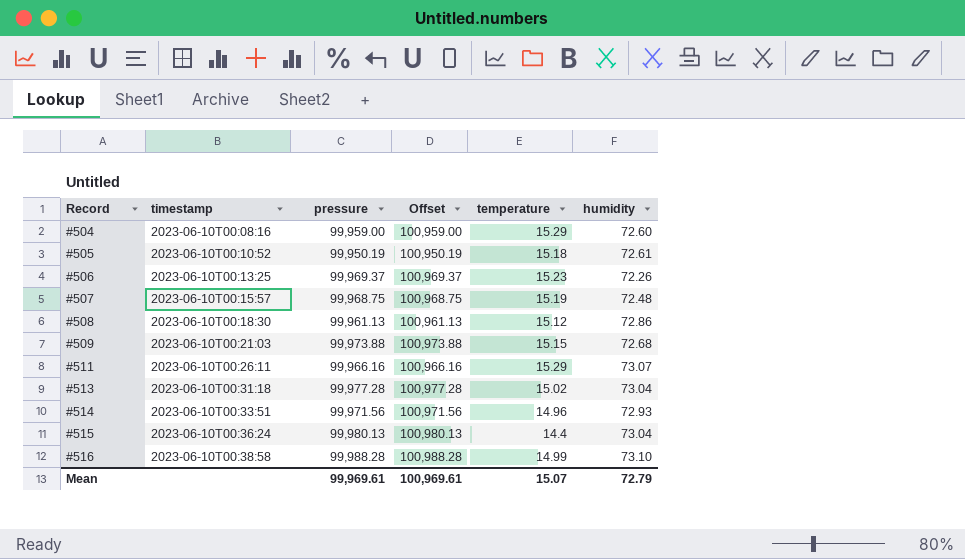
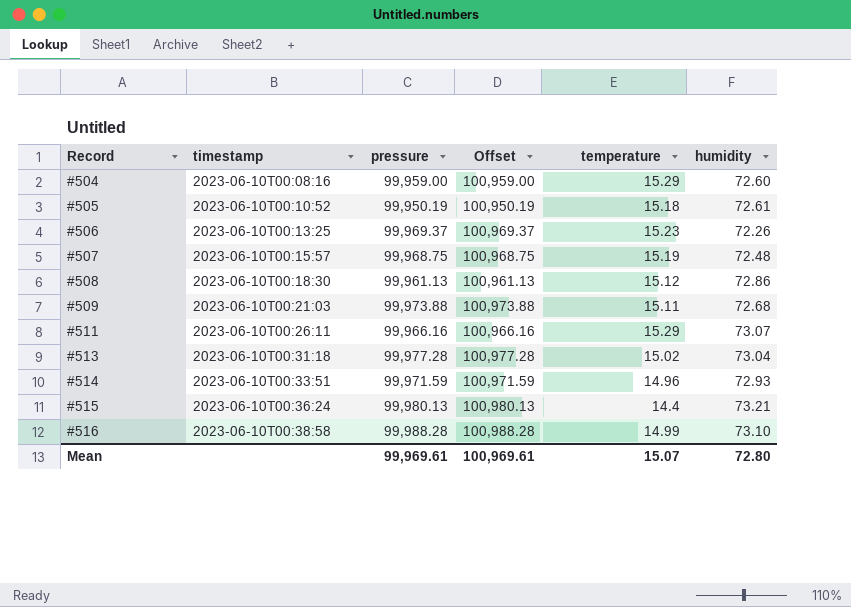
#509 | temperature: 15.15 -> 15.11
#514 | pressure: 99,971.56 -> 99,971.59
#514 | Offset: 100,971.56 -> 100,971.59
#515 | humidity: 73.04 -> 73.21
Mean | humidity: 72.79 -> 72.80

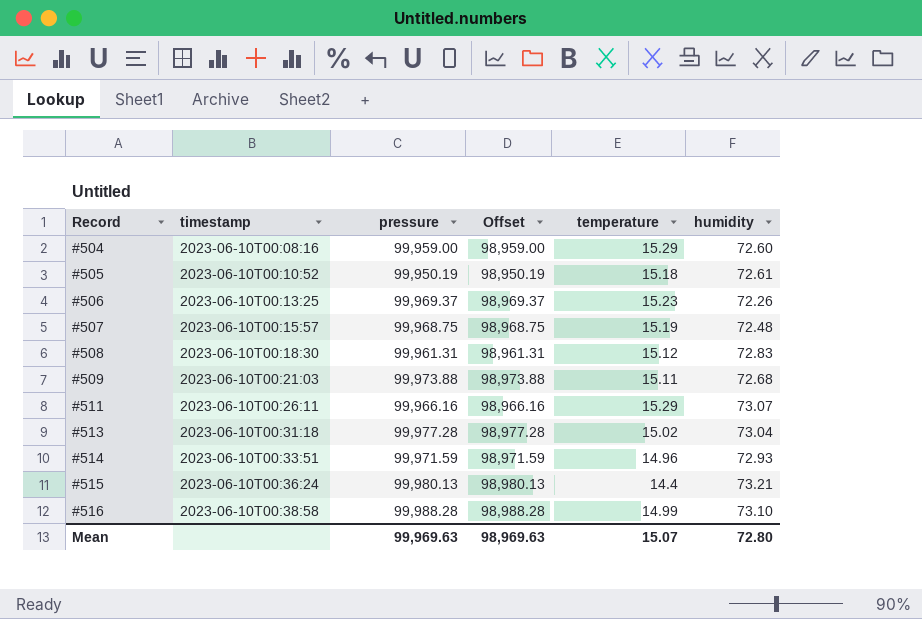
column Offset | formula: [pressure] + 1000 -> [pressure] - 1000
#508 | pressure: 99,961.13 -> 99,961.31
#508 | humidity: 72.86 -> 72.83
Mean | pressure: 99,969.61 -> 99,969.63
Mean | Offset: 100,969.61 -> 98,969.63

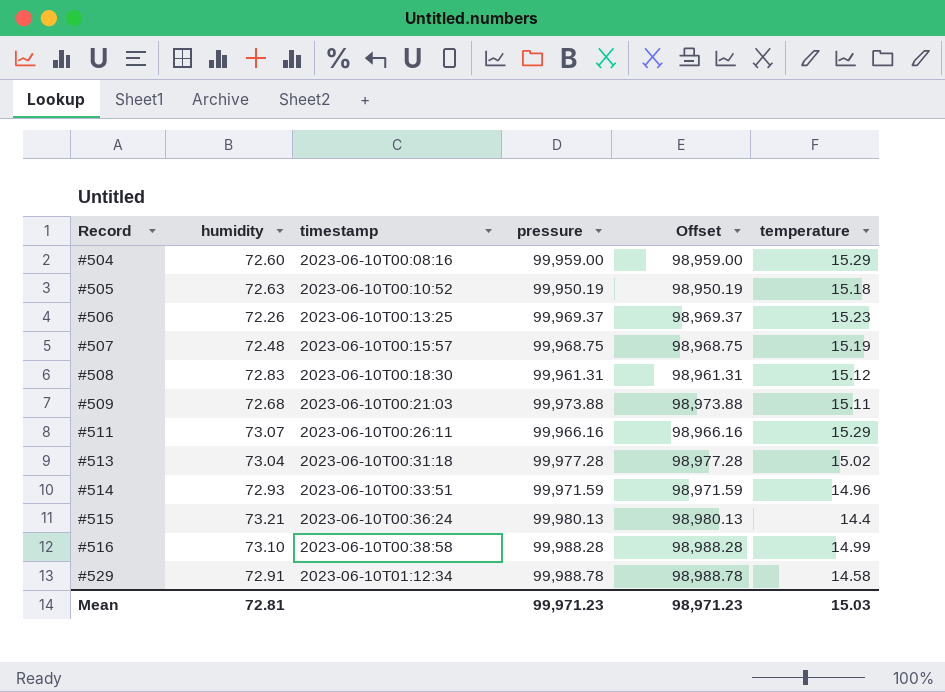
column humidity | position: 6 -> 2
#505 | humidity: 72.61 -> 72.63
row #529: none -> 72.91 | 2023-06-10T01:12:34 | 99,988.78 | 98,988.78 | 14.58
Mean | humidity: 72.80 -> 72.81
Mean | pressure: 99,969.63 -> 99,971.23
Mean | Offset: 98,969.63 -> 98,971.23
Mean | temperature: 15.07 -> 15.03

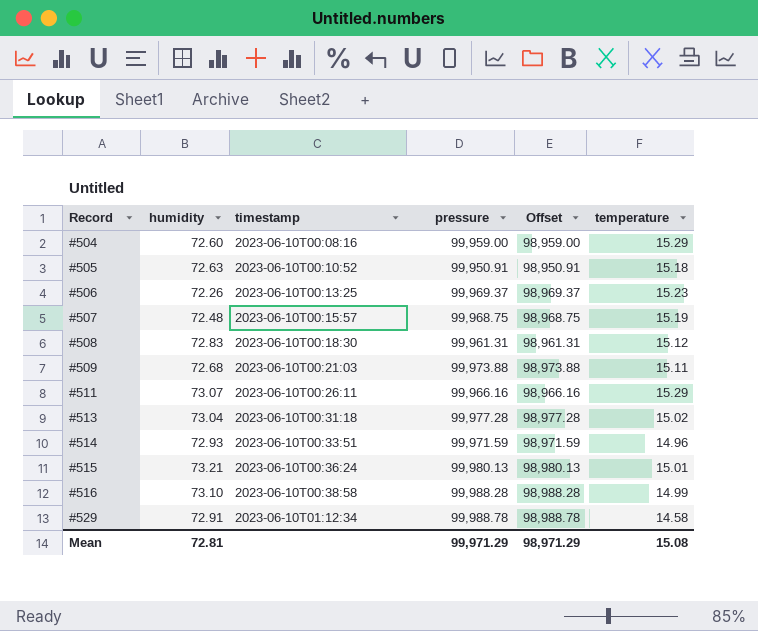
#505 | pressure: 99,950.19 -> 99,950.91
#505 | Offset: 98,950.19 -> 98,950.91
#515 | temperature: 14.4 -> 15.01
Mean | pressure: 99,971.23 -> 99,971.29
Mean | Offset: 98,971.23 -> 98,971.29
Mean | temperature: 15.03 -> 15.08

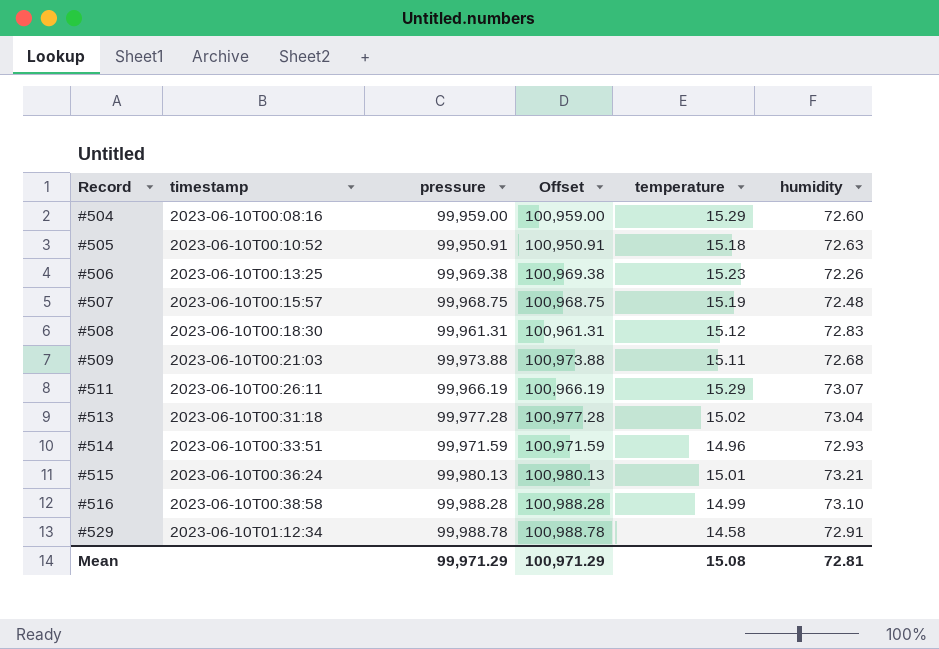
column Offset | formula: [pressure] - 1000 -> [pressure] + 1000
column humidity | position: 2 -> 6
#506 | pressure: 99,969.37 -> 99,969.38
#511 | pressure: 99,966.16 -> 99,966.19
Mean | Offset: 98,971.29 -> 100,971.29

